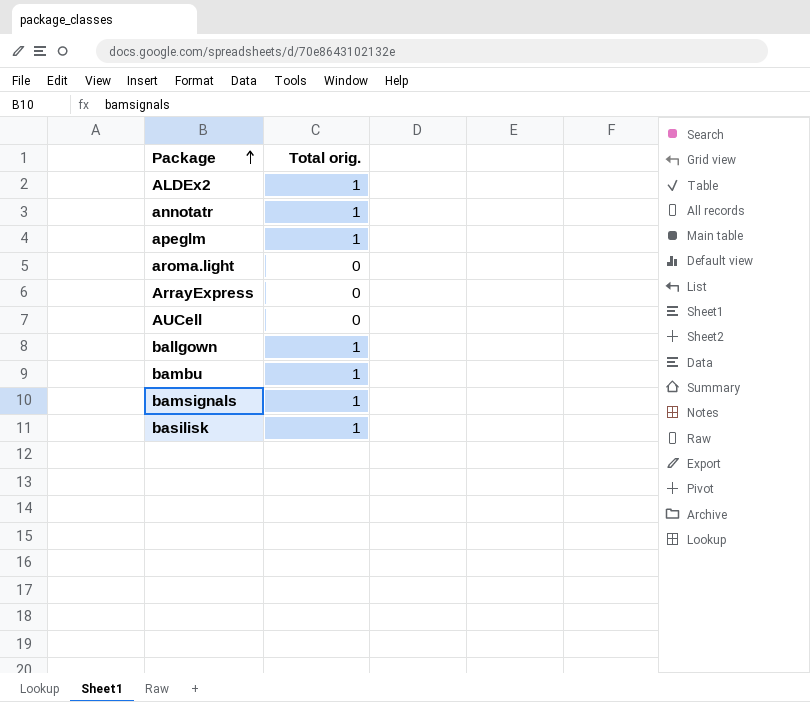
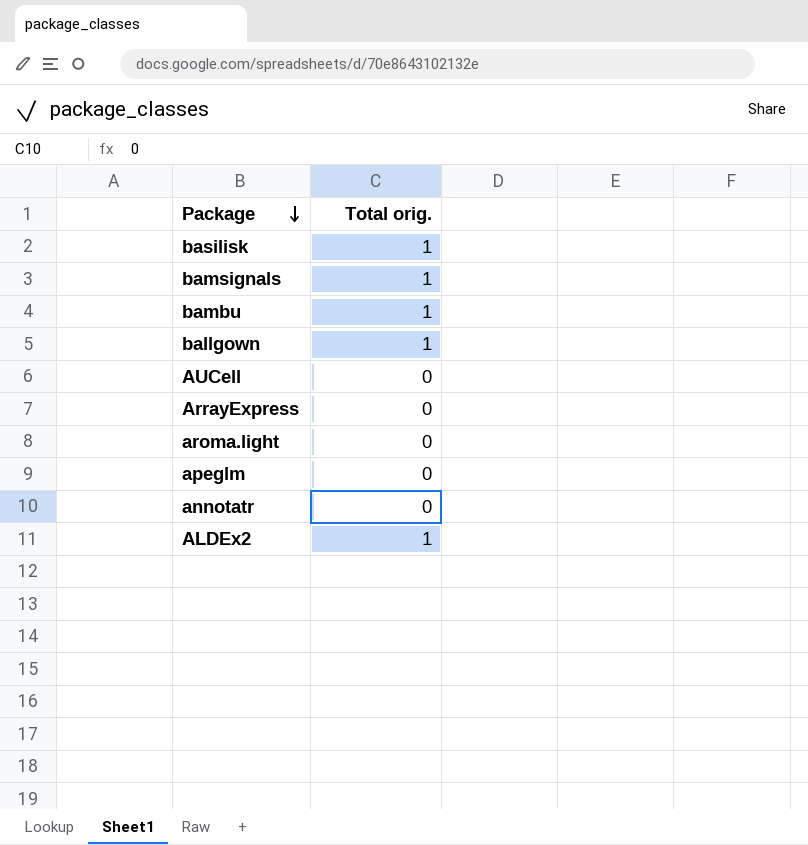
row order: Package ascending -> Package descending
apeglm | Total orig.: 1 -> 0
annotatr | Total orig.: 1 -> 0

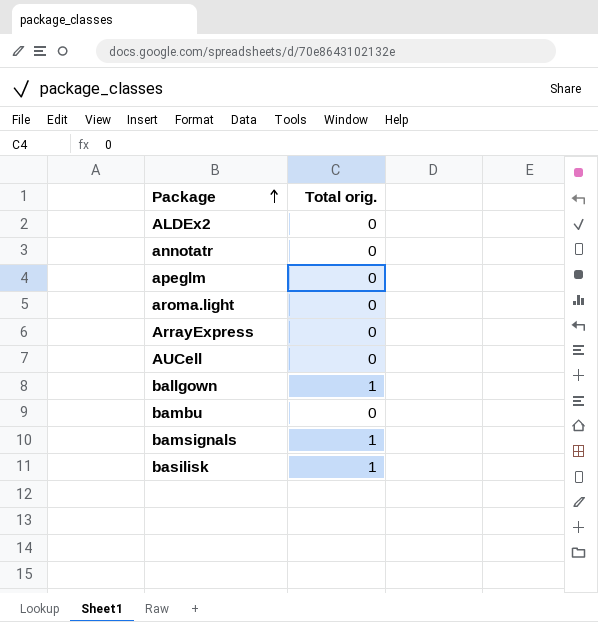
row order: Package descending -> Package ascending
ALDEx2 | Total orig.: 1 -> 0
bambu | Total orig.: 1 -> 0

